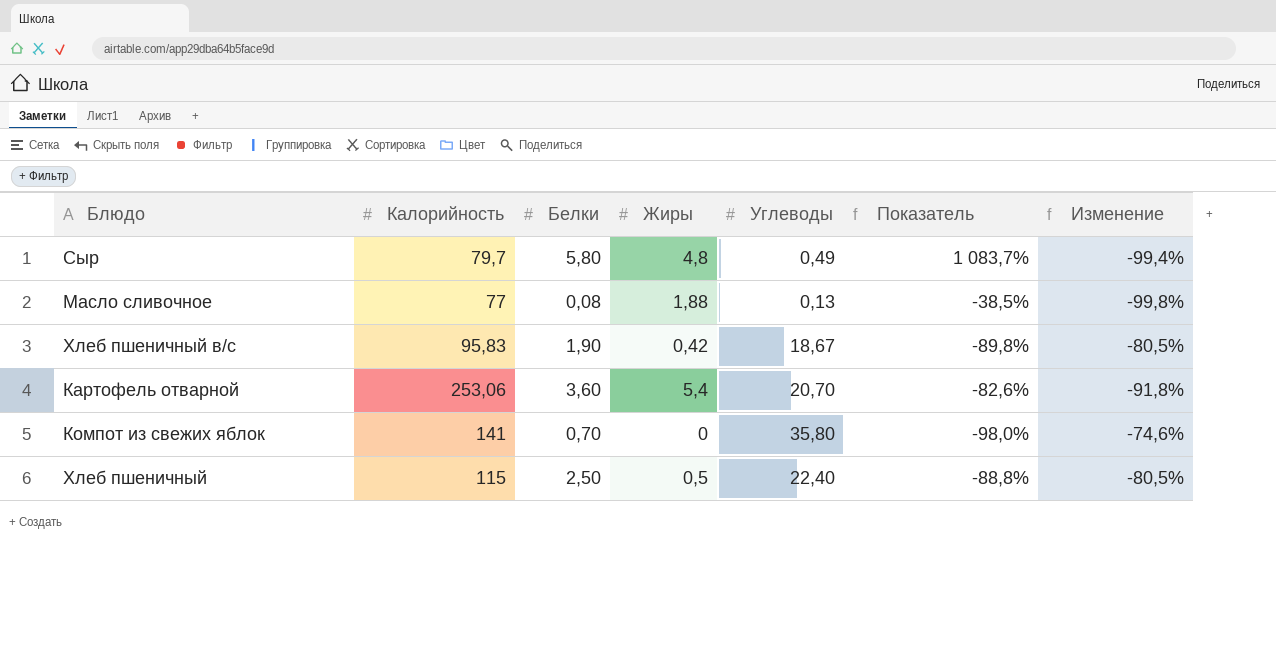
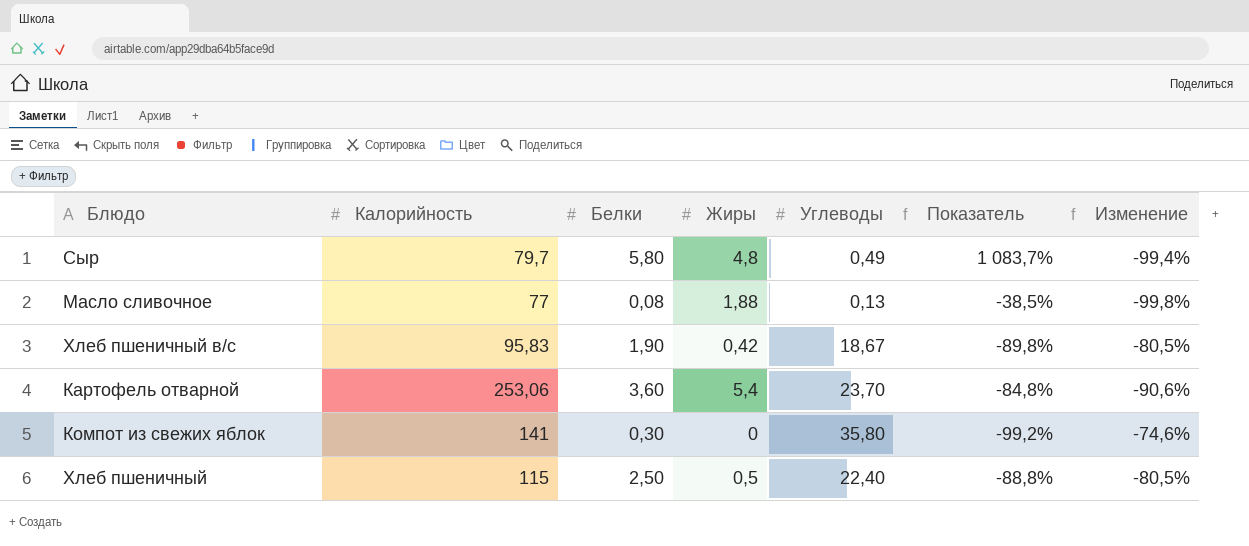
Картофель отварной | Углеводы: 20,70 -> 23,70
Картофель отварной | Показатель: -82,6% -> -84,8%
Картофель отварной | Изменение: -91,8% -> -90,6%
Компот из свежих яблок | Белки: 0,70 -> 0,30
Компот из свежих яблок | Показатель: -98,0% -> -99,2%

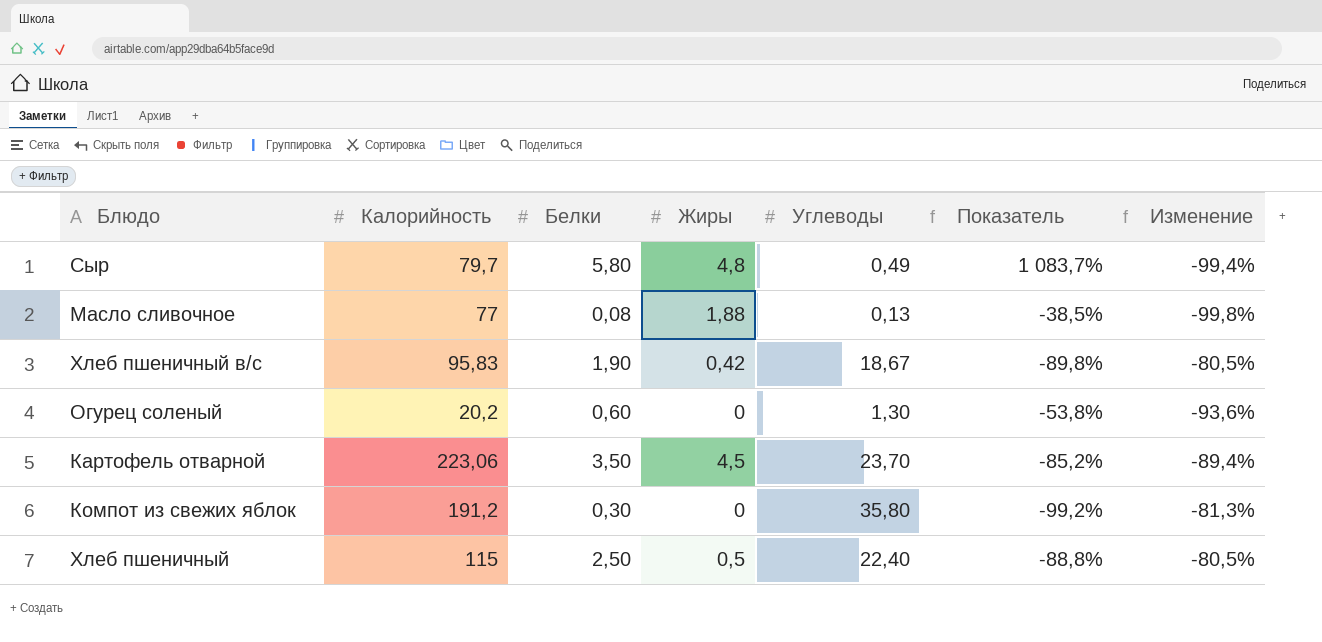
row Огурец соленый: none -> 20,2 | 0,60 | 0 | 1,30 | -53,8% | -93,6%
Картофель отварной | Калорийность: 253,06 -> 223,06
Картофель отварной | Белки: 3,60 -> 3,50
Картофель отварной | Жиры: 5,4 -> 4,5
Картофель отварной | Показатель: -84,8% -> -85,2%
Картофель отварной | Изменение: -90,6% -> -89,4%
Компот из свежих яблок | Калорийность: 141 -> 191,2
Компот из свежих яблок | Изменение: -74,6% -> -81,3%

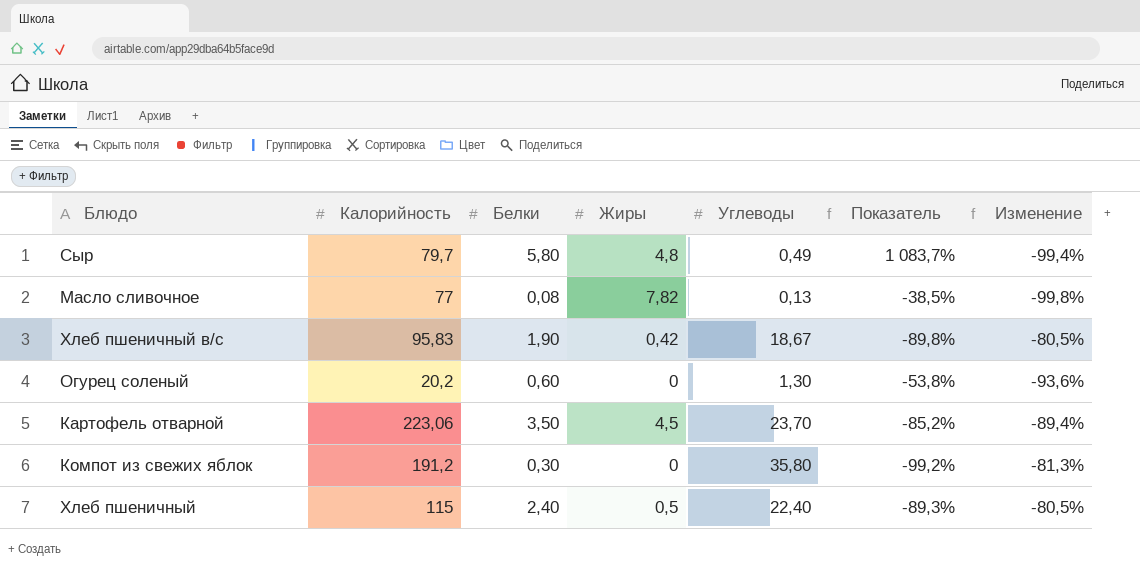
Масло сливочное | Жиры: 1,88 -> 7,82
Хлеб пшеничный | Белки: 2,50 -> 2,40
Хлеб пшеничный | Показатель: -88,8% -> -89,3%

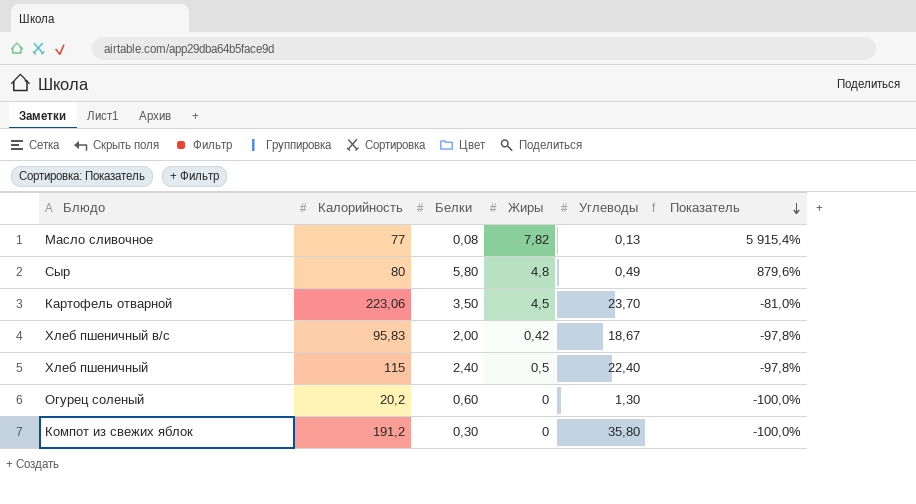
row order: none -> Показатель descending
column Изменение | formula: ([Углеводы] - [Калорийность]) / [Калорийность] -> none
column Показатель | formula: ([Белки] - [Углеводы]) / [Углеводы] -> ([Жиры] - [Углеводы]) / [Углеводы]
Сыр | Калорийность: 79,7 -> 80
Хлеб пшеничный в/с | Белки: 1,90 -> 2,00

